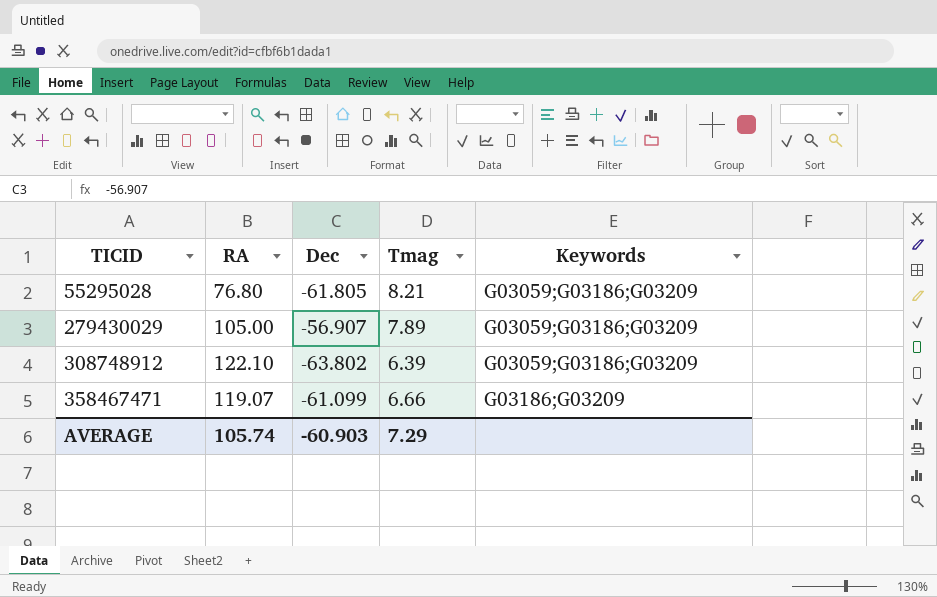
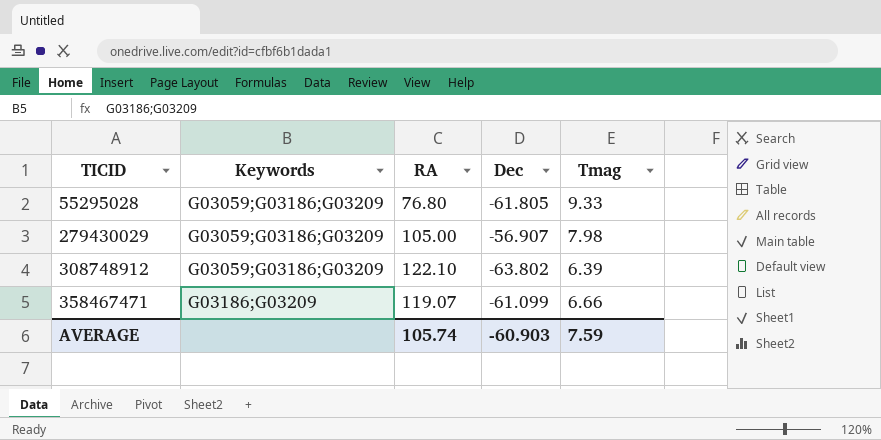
column Keywords | position: 5 -> 2
55295028 | Tmag: 8.21 -> 9.33
279430029 | Tmag: 7.89 -> 7.98
AVERAGE | Tmag: 7.29 -> 7.59

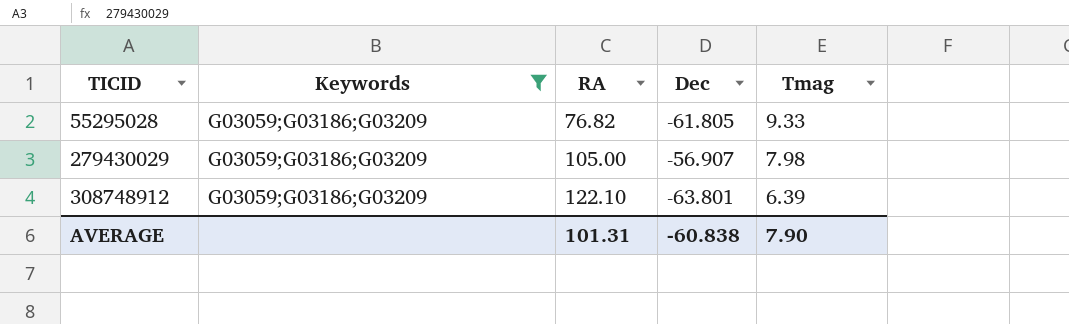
filter: none -> Keywords = G03059;G03186;G03209
55295028 | RA: 76.80 -> 76.82
308748912 | Dec: -63.802 -> -63.801
AVERAGE | RA: 105.74 -> 101.31
AVERAGE | Dec: -60.903 -> -60.838
AVERAGE | Tmag: 7.59 -> 7.90

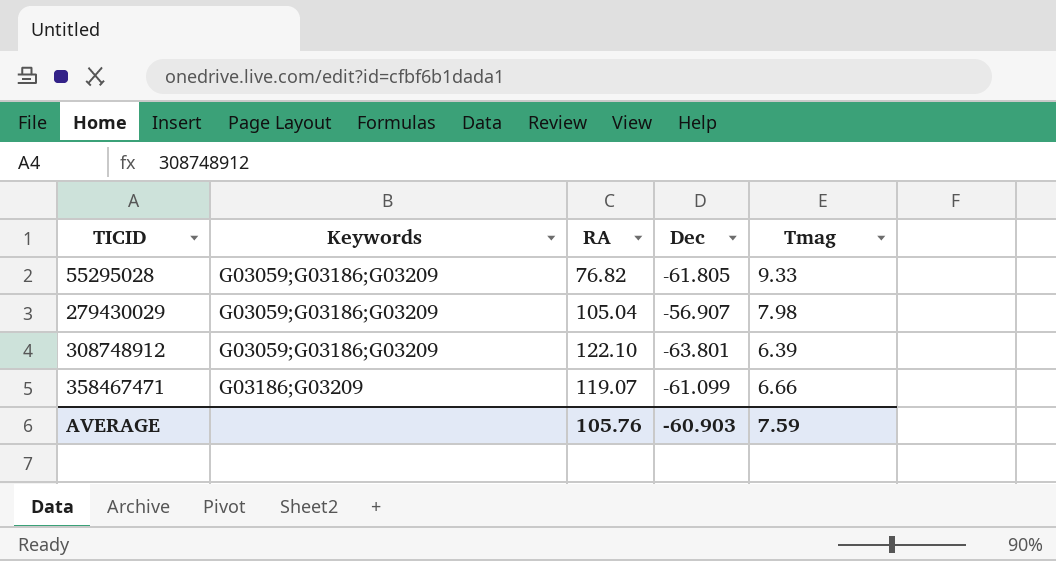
filter: Keywords = G03059;G03186;G03209 -> none
279430029 | RA: 105.00 -> 105.04
AVERAGE | RA: 101.31 -> 105.76
AVERAGE | Dec: -60.838 -> -60.903
AVERAGE | Tmag: 7.90 -> 7.59

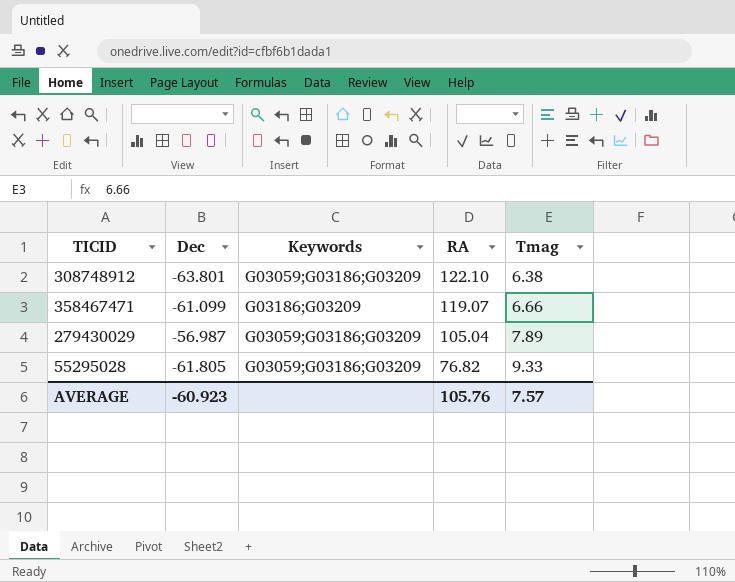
row order: TICID ascending -> RA descending
column Dec | position: 4 -> 2
308748912 | Tmag: 6.39 -> 6.38
279430029 | Dec: -56.907 -> -56.987
279430029 | Tmag: 7.98 -> 7.89
AVERAGE | Dec: -60.903 -> -60.923
AVERAGE | Tmag: 7.59 -> 7.57

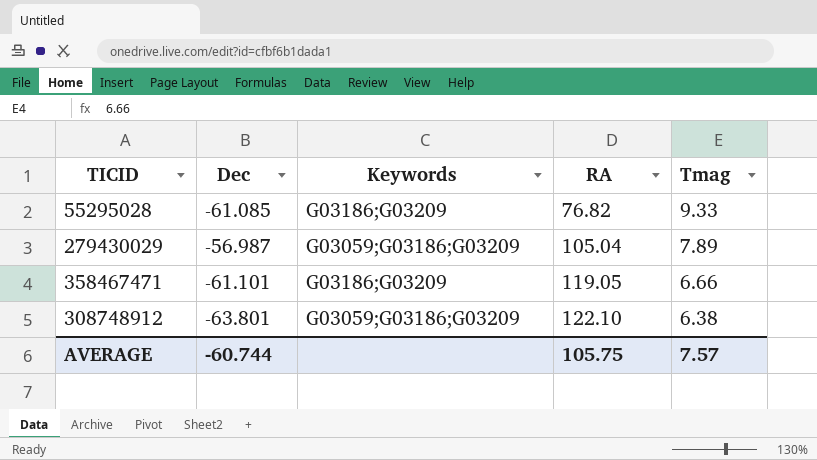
row order: RA descending -> RA ascending
55295028 | Dec: -61.805 -> -61.085
55295028 | Keywords: G03059;G03186;G03209 -> G03186;G03209
358467471 | Dec: -61.099 -> -61.101
358467471 | RA: 119.07 -> 119.05
AVERAGE | Dec: -60.923 -> -60.744
AVERAGE | RA: 105.76 -> 105.75

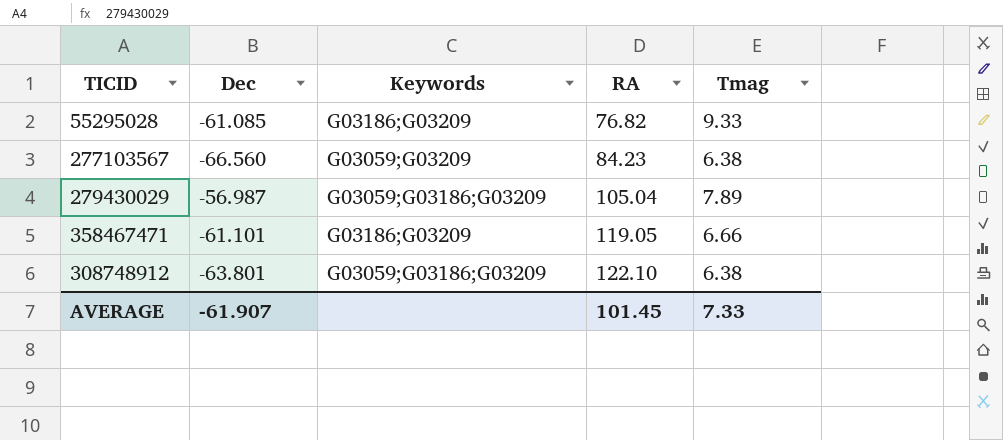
row 277103567: none -> -66.560 | G03059;G03209 | 84.23 | 6.38
AVERAGE | Dec: -60.744 -> -61.907
AVERAGE | RA: 105.75 -> 101.45
AVERAGE | Tmag: 7.57 -> 7.33

